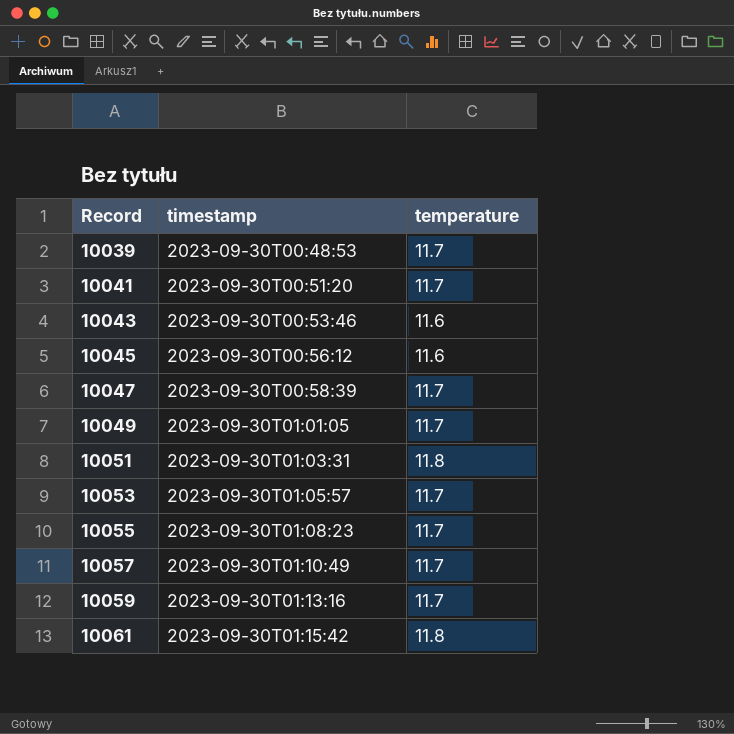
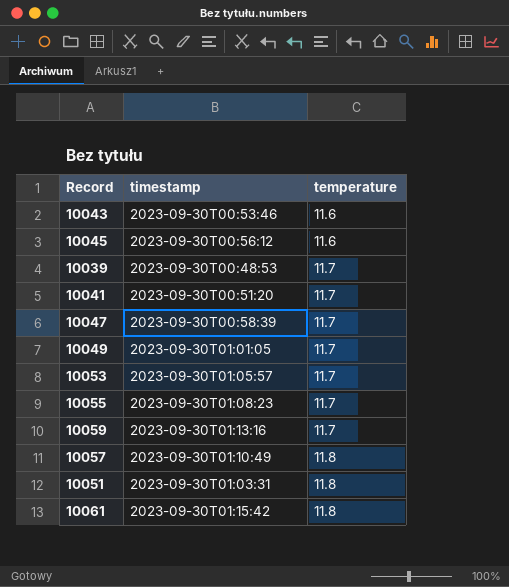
row order: Record ascending -> temperature ascending
10057 | temperature: 11.7 -> 11.8

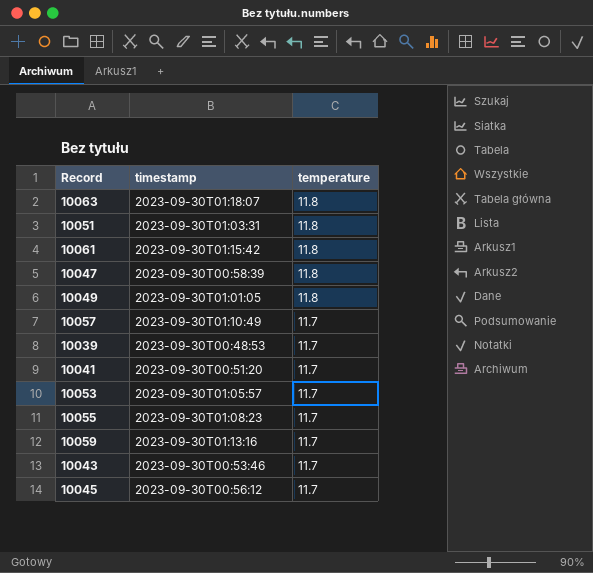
row order: temperature ascending -> temperature descending
row 10063: none -> 2023-09-30T01:18:07 | 11.8
10047 | temperature: 11.7 -> 11.8
10049 | temperature: 11.7 -> 11.8
10057 | temperature: 11.8 -> 11.7
10043 | temperature: 11.6 -> 11.7
10045 | temperature: 11.6 -> 11.7

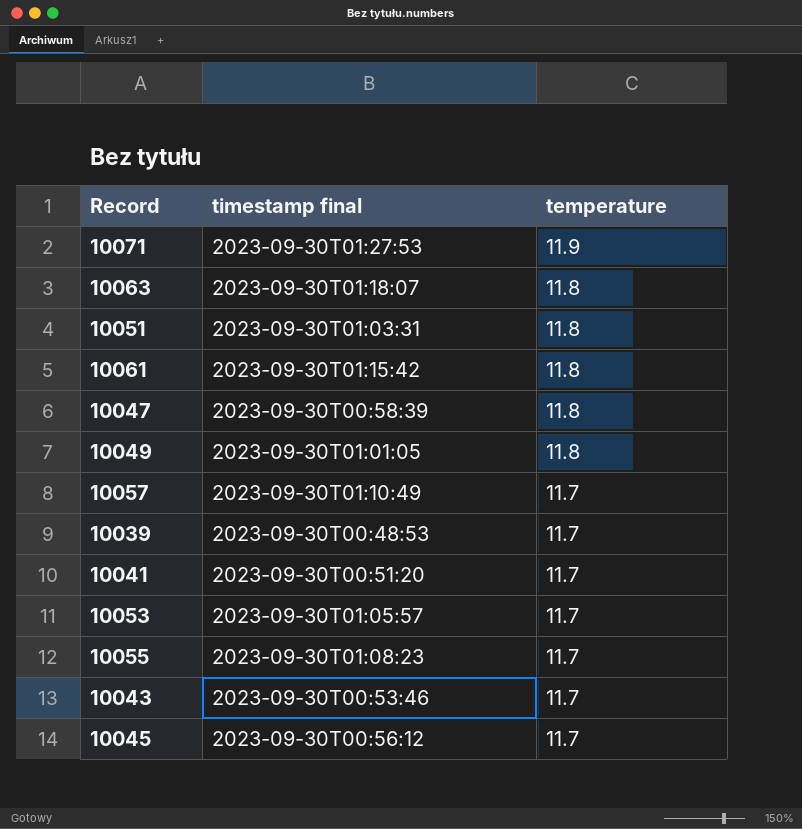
column name: timestamp -> timestamp final
row 10059: 2023-09-30T01:13:16 | 11.7 -> none
row 10071: none -> 2023-09-30T01:27:53 | 11.9

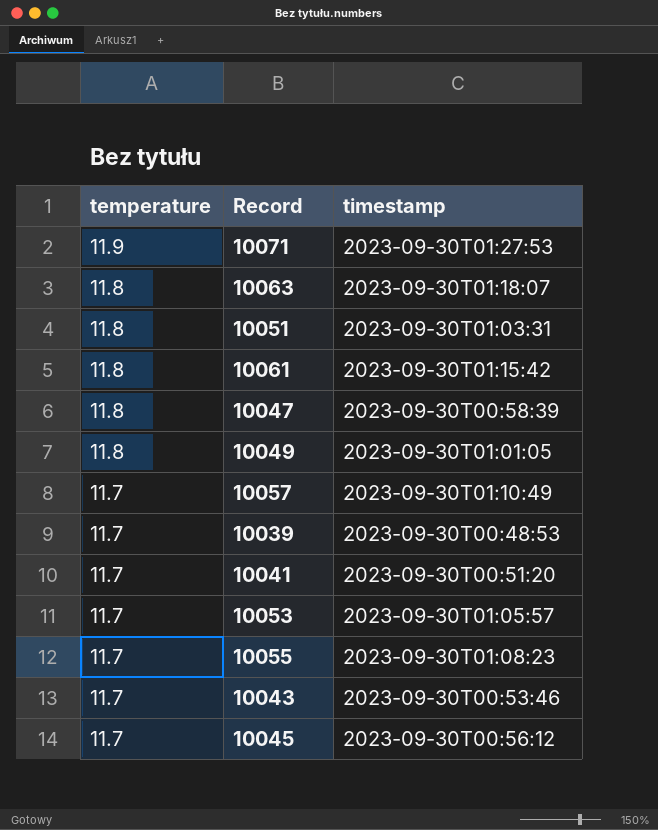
column temperature | position: 3 -> 1
column name: timestamp final -> timestamp

